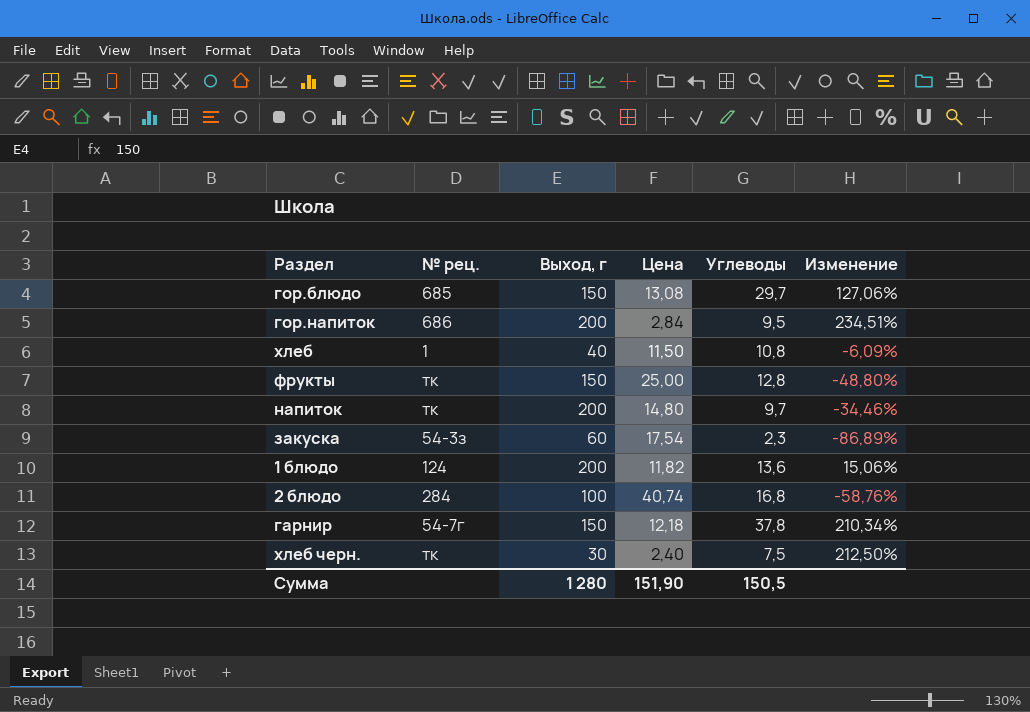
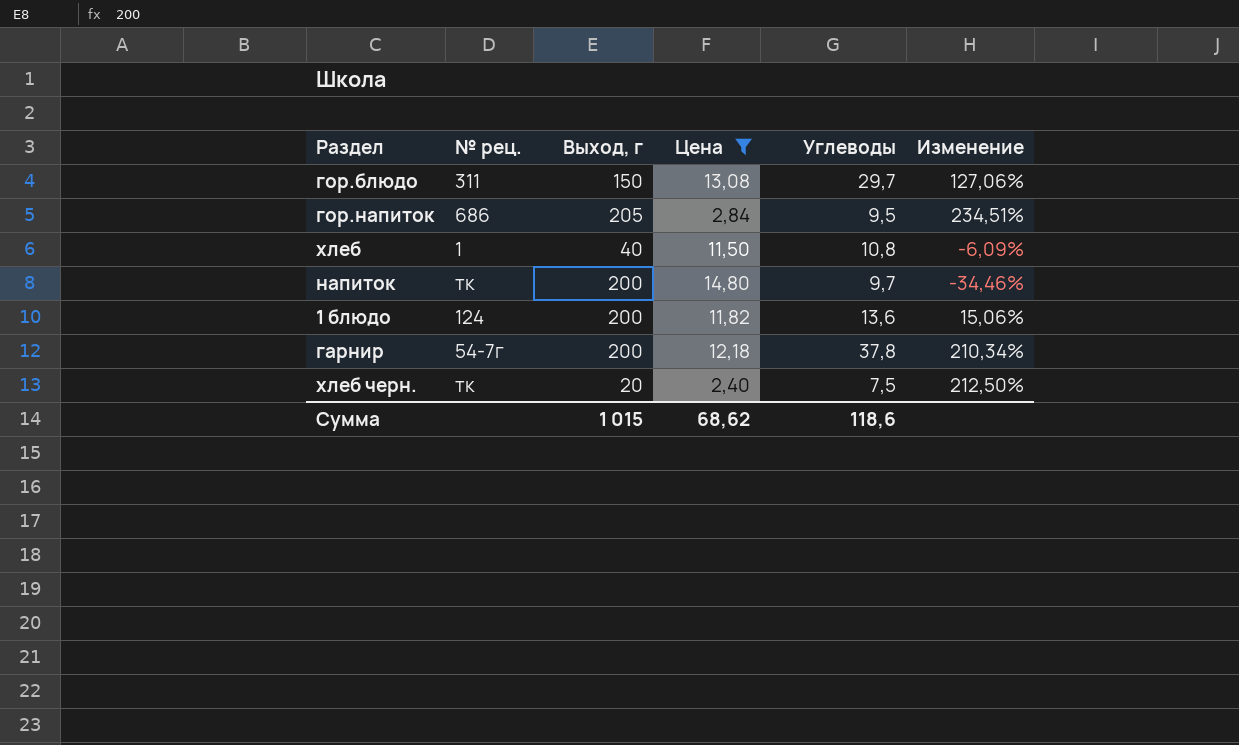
filter: none -> Цена <= 14,80
гор.блюдо | № рец.: 685 -> 311
гор.напиток | Выход, г: 200 -> 205
гарнир | Выход, г: 150 -> 200
хлеб черн. | Выход, г: 30 -> 20
Сумма | Выход, г: 1 280 -> 1 015
Сумма | Цена: 151,90 -> 68,62
Сумма | Углеводы: 150,5 -> 118,6

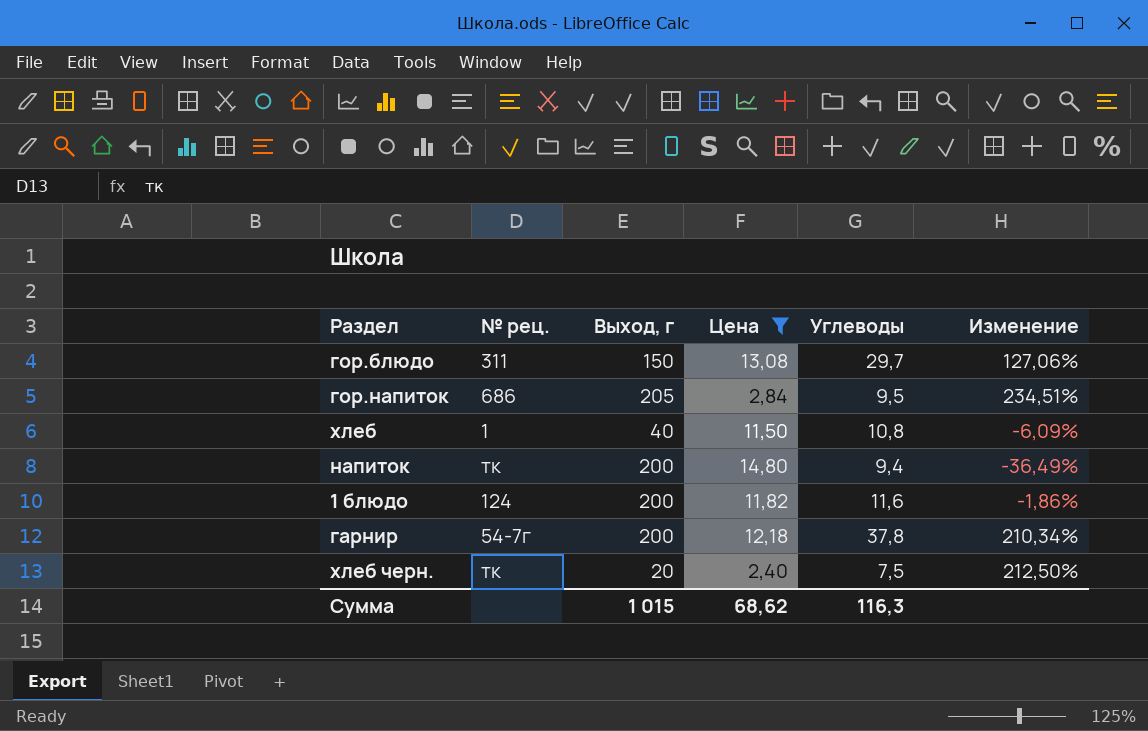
напиток | Углеводы: 9,7 -> 9,4
напиток | Изменение: -34,46% -> -36,49%
1 блюдо | Углеводы: 13,6 -> 11,6
1 блюдо | Изменение: 15,06% -> -1,86%
Сумма | Углеводы: 118,6 -> 116,3

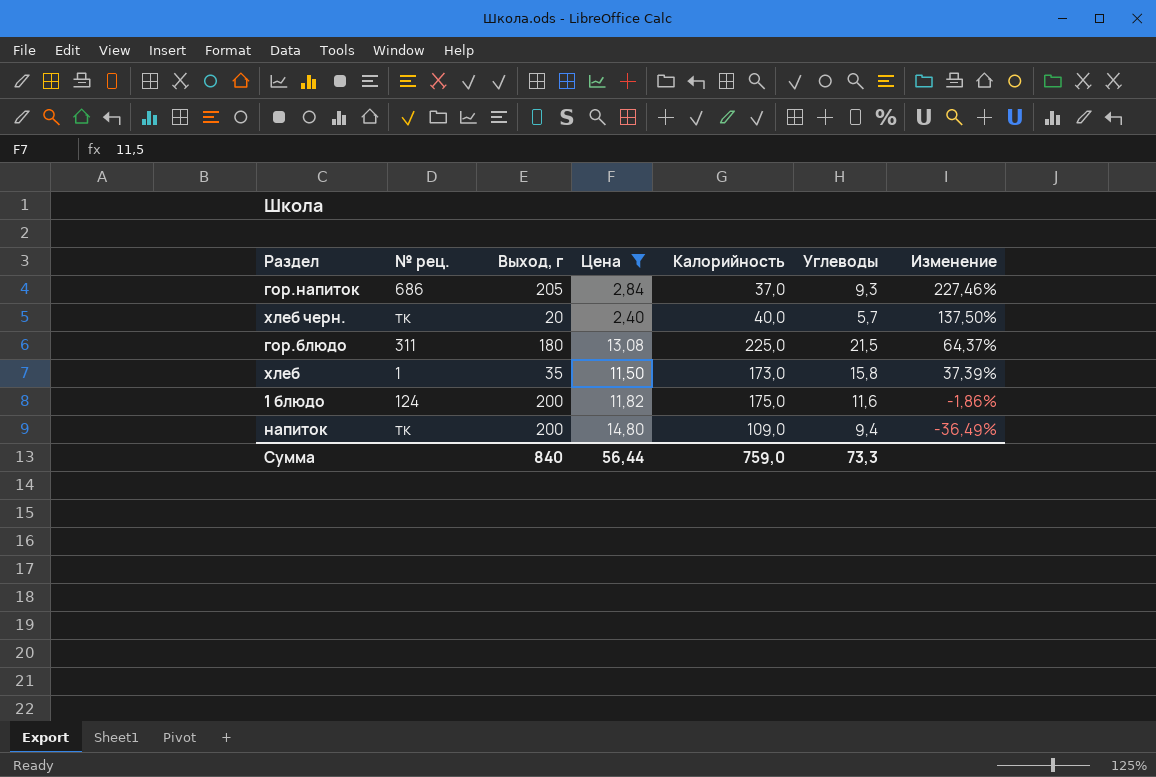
row order: none -> Изменение descending
column Калорийность | position: none -> 5
row гарнир: 54-7г | 200 | 12,18 | 37,8 | 210,34% -> none
гор.напиток | Углеводы: 9,5 -> 9,3
гор.напиток | Изменение: 234,51% -> 227,46%
хлеб черн. | Углеводы: 7,5 -> 5,7
хлеб черн. | Изменение: 212,50% -> 137,50%
гор.блюдо | Выход, г: 150 -> 180
гор.блюдо | Углеводы: 29,7 -> 21,5
гор.блюдо | Изменение: 127,06% -> 64,37%
хлеб | Выход, г: 40 -> 35
хлеб | Углеводы: 10,8 -> 15,8
хлеб | Изменение: -6,09% -> 37,39%
Сумма | Выход, г: 1 015 -> 840
Сумма | Цена: 68,62 -> 56,44
Сумма | Углеводы: 116,3 -> 73,3

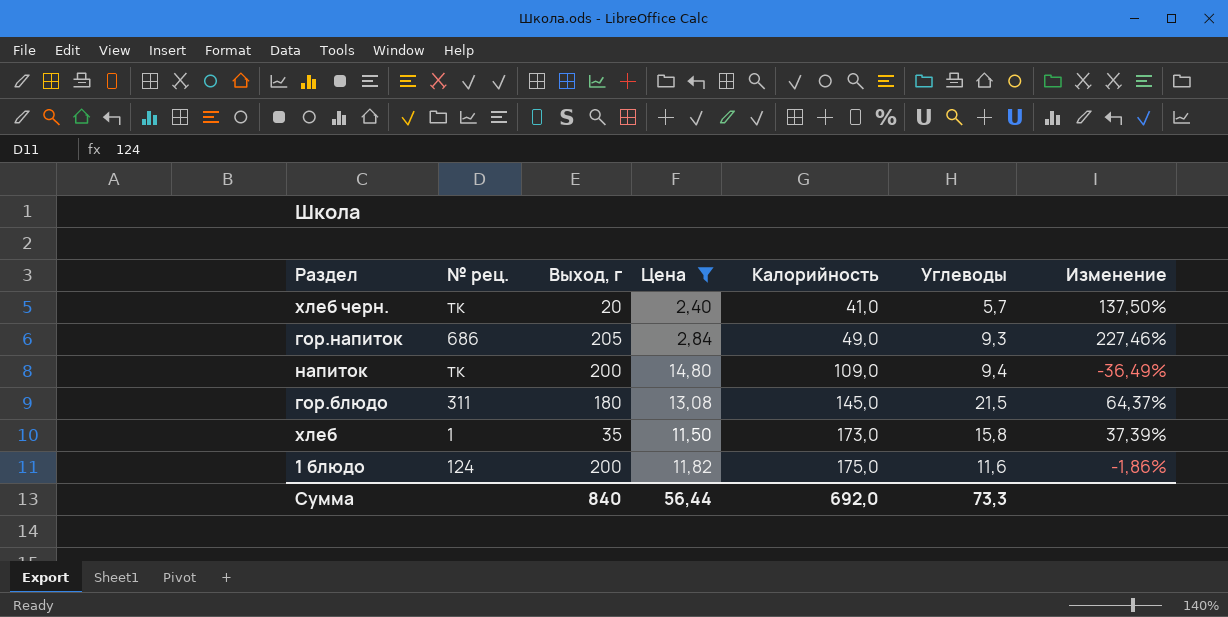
row order: Изменение descending -> Калорийность ascending
хлеб черн. | Калорийность: 40,0 -> 41,0
гор.напиток | Калорийность: 37,0 -> 49,0
гор.блюдо | Калорийность: 225,0 -> 145,0
Сумма | Калорийность: 759,0 -> 692,0

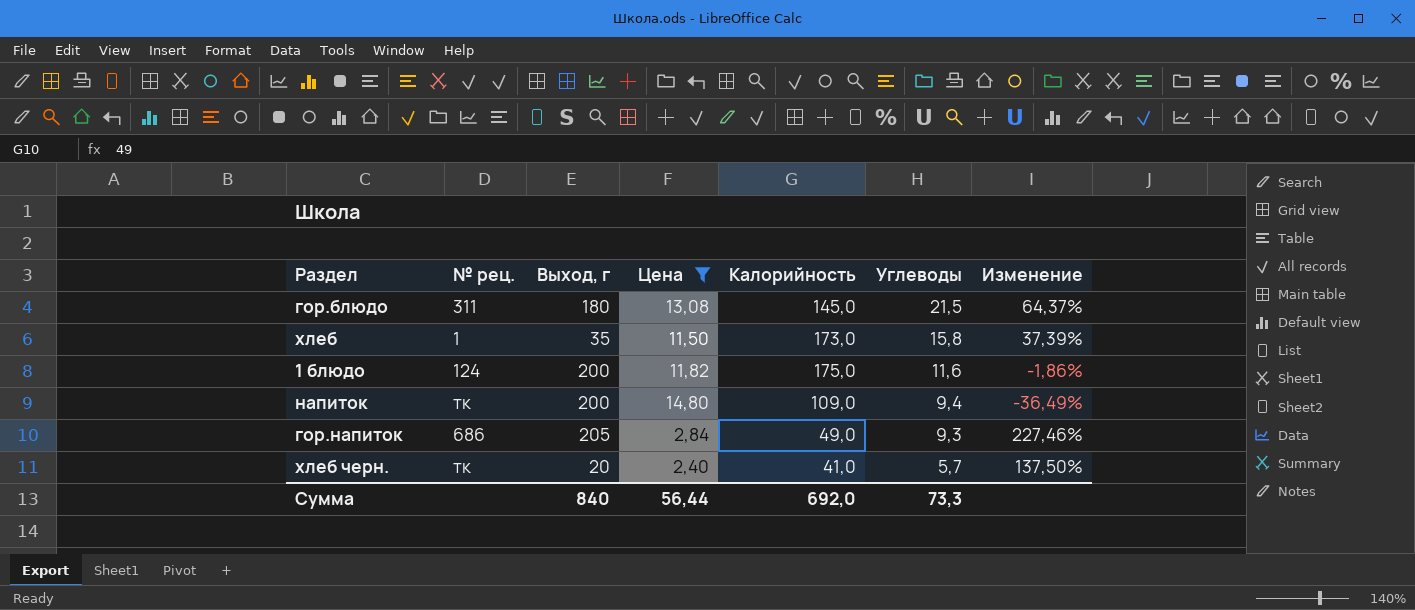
row order: Калорийность ascending -> Углеводы descending

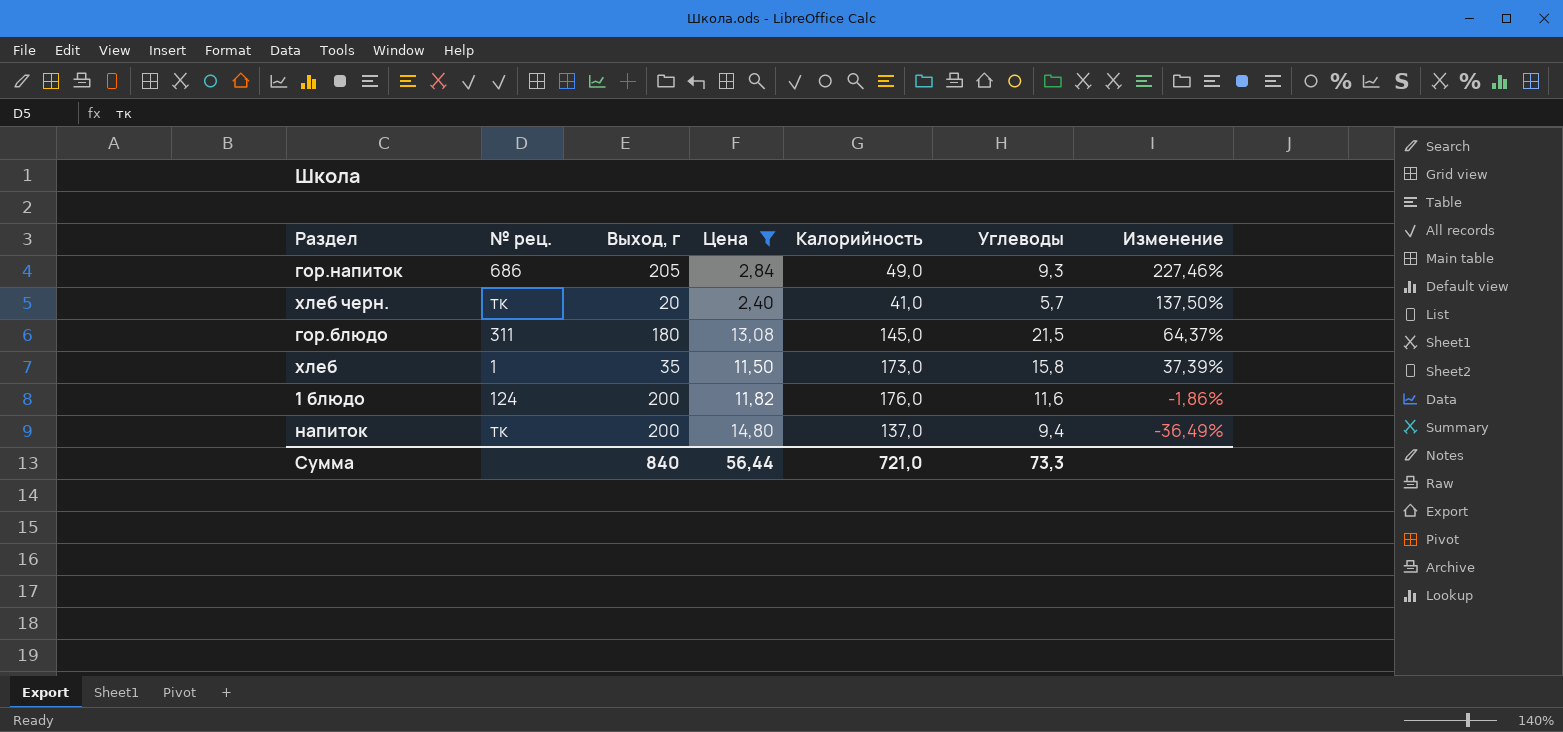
row order: Углеводы descending -> Изменение descending
1 блюдо | Калорийность: 175,0 -> 176,0
напиток | Калорийность: 109,0 -> 137,0
Сумма | Калорийность: 692,0 -> 721,0

